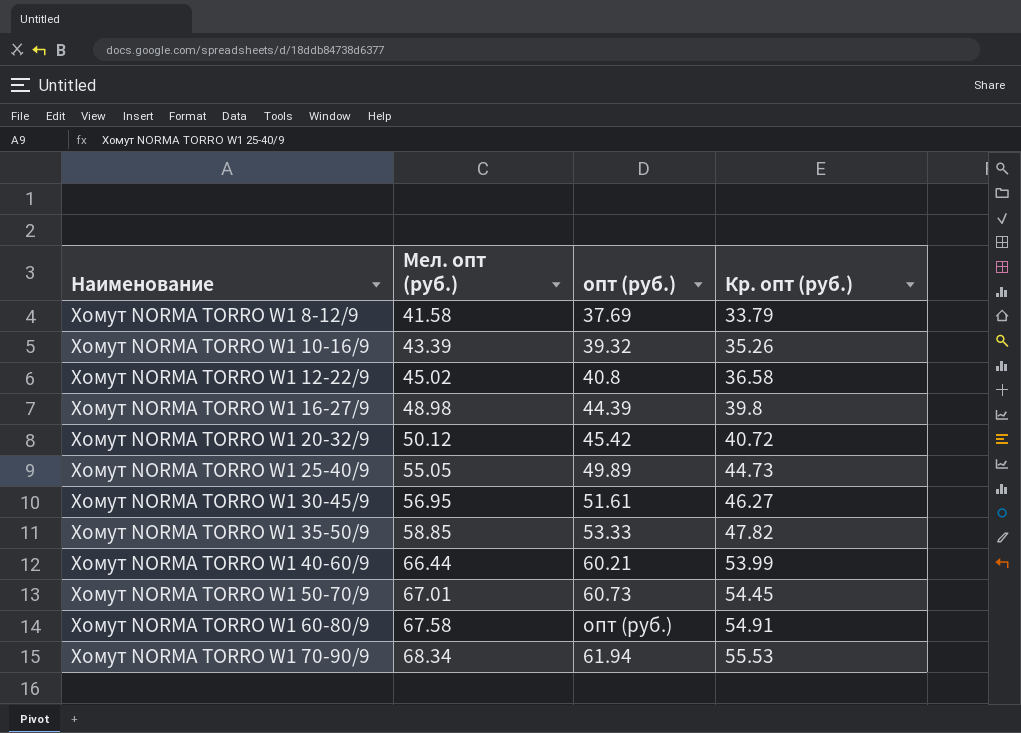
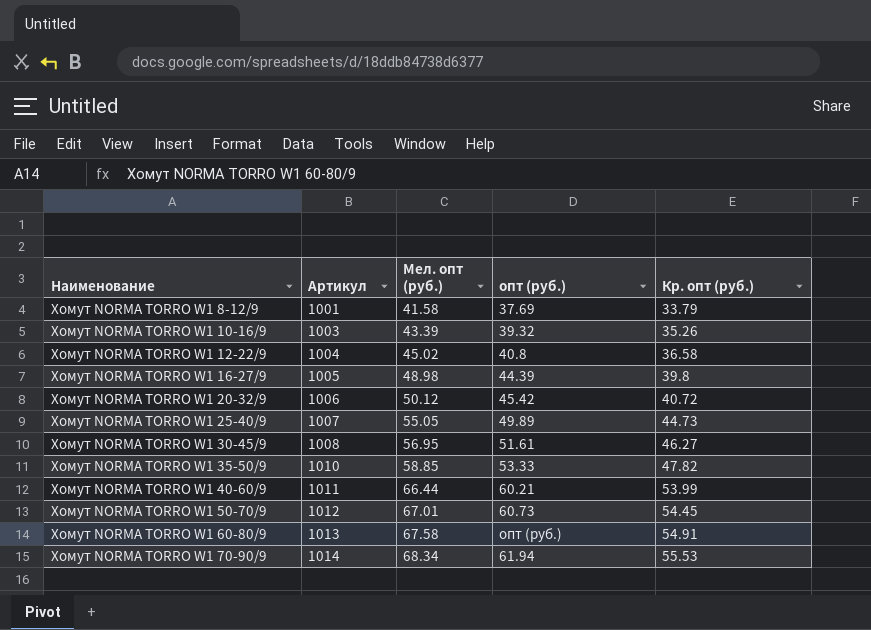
column Артикул | position: none -> 2

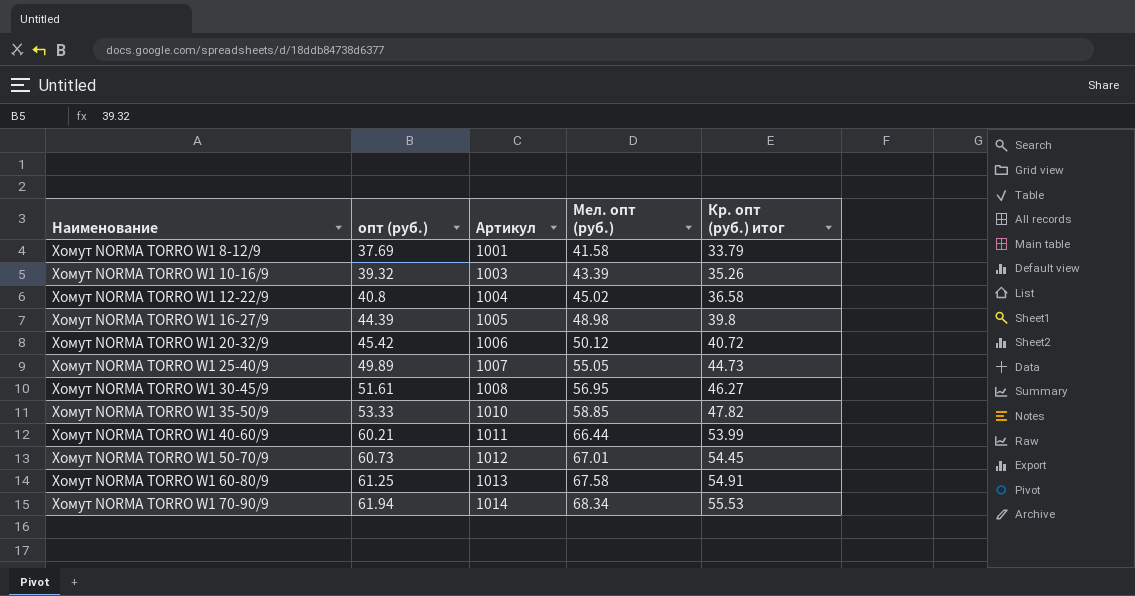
column опт (руб.) | position: 4 -> 2
column name: Кр. опт (руб.) -> Кр. опт (руб.) итог
Хомут NORMA TORRO W1 60-80/9 | опт (руб.): опт (руб.) -> 61.25

